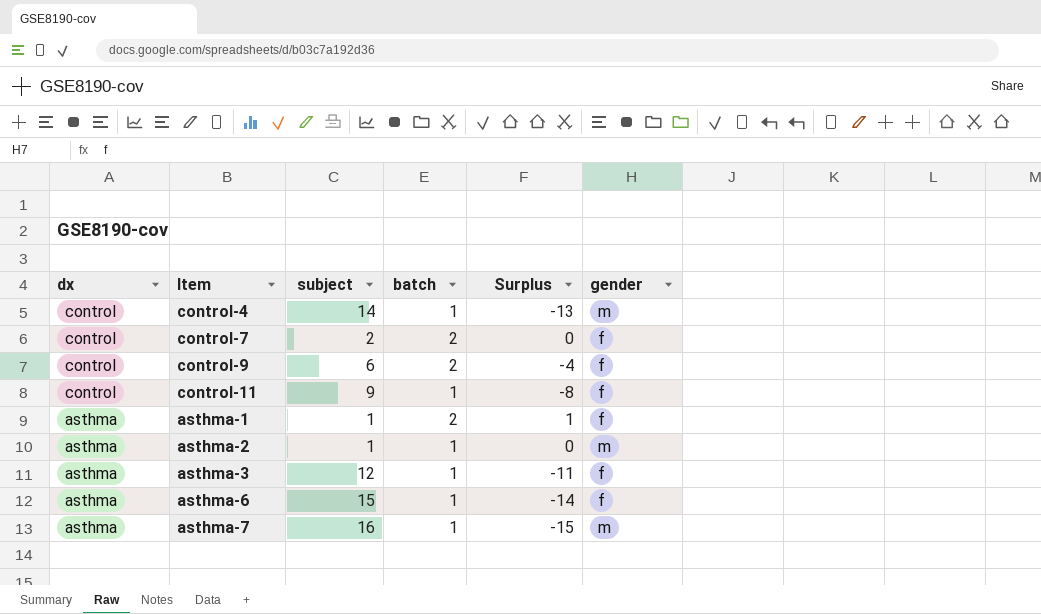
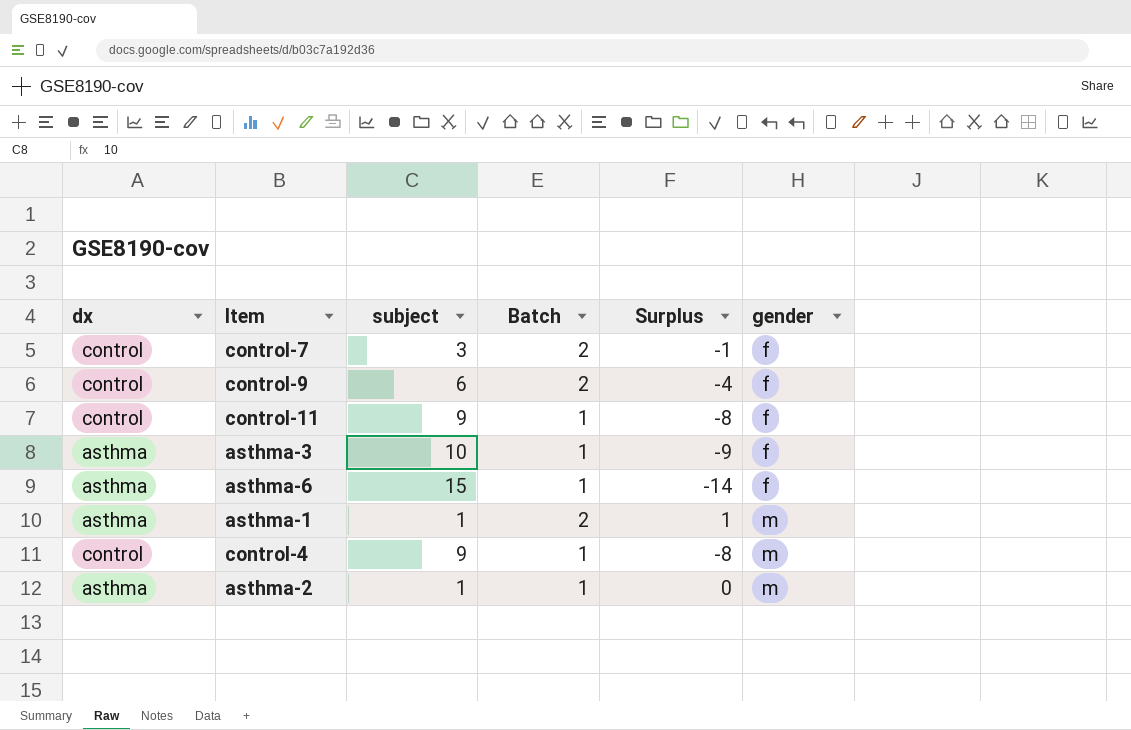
row order: dx descending -> gender ascending
column name: batch -> Batch
row asthma-7: asthma | 16 | 1 | -15 | m -> none
control-7 | subject: 2 -> 3
control-7 | Surplus: 0 -> -1
asthma-3 | subject: 12 -> 10
asthma-3 | Surplus: -11 -> -9
asthma-1 | gender: f -> m
control-4 | subject: 14 -> 9
control-4 | Surplus: -13 -> -8

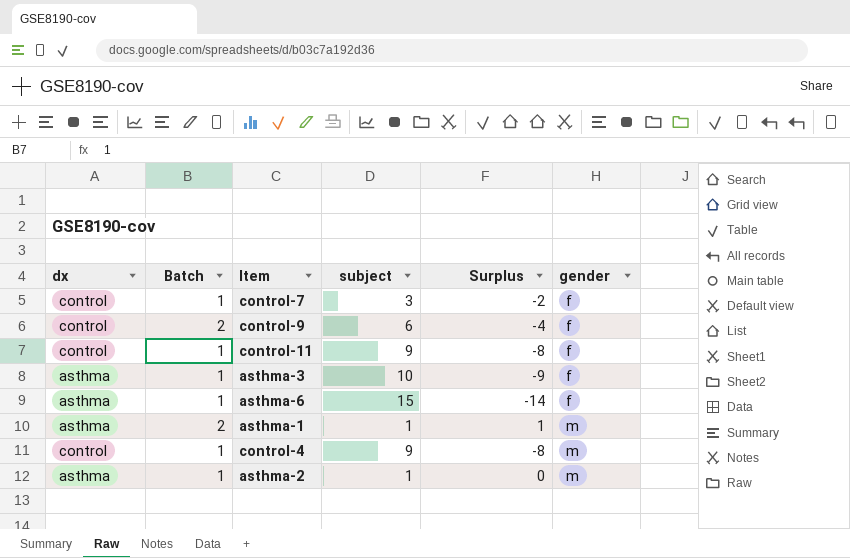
column Batch | position: 4 -> 2
control-7 | Batch: 2 -> 1
control-7 | Surplus: -1 -> -2

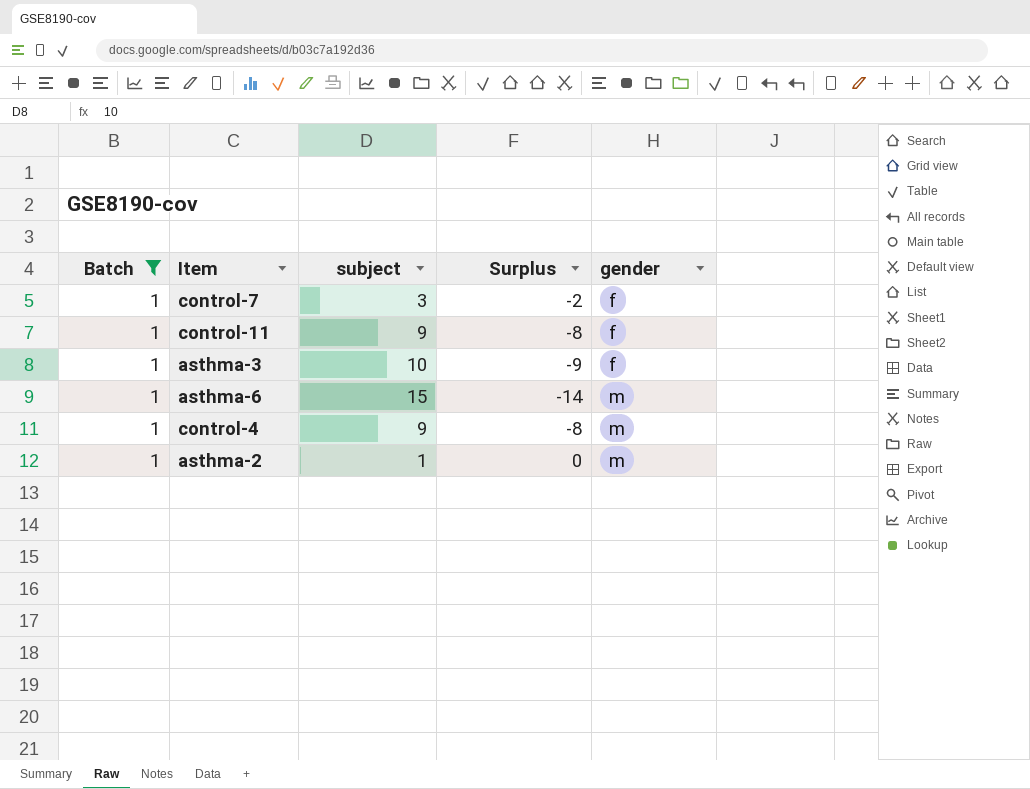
filter: none -> Batch = 1
column dx | position: 1 -> none
asthma-6 | gender: f -> m

